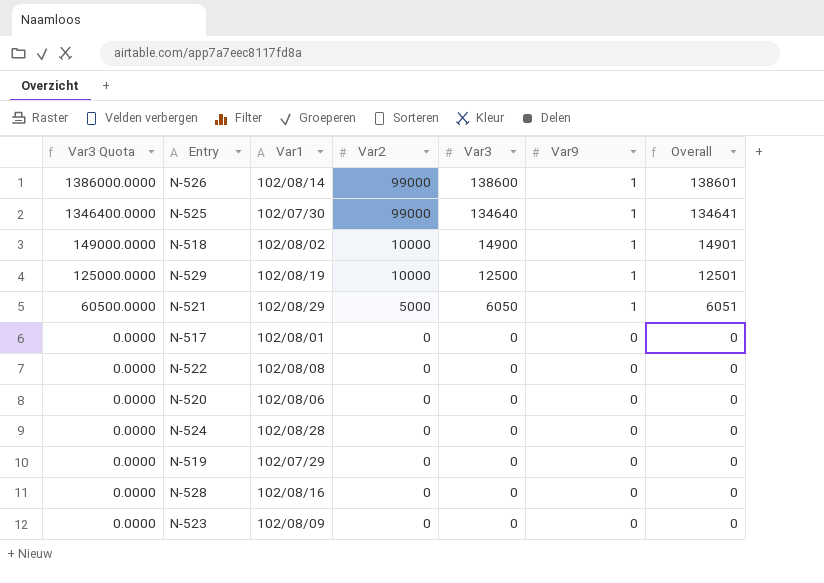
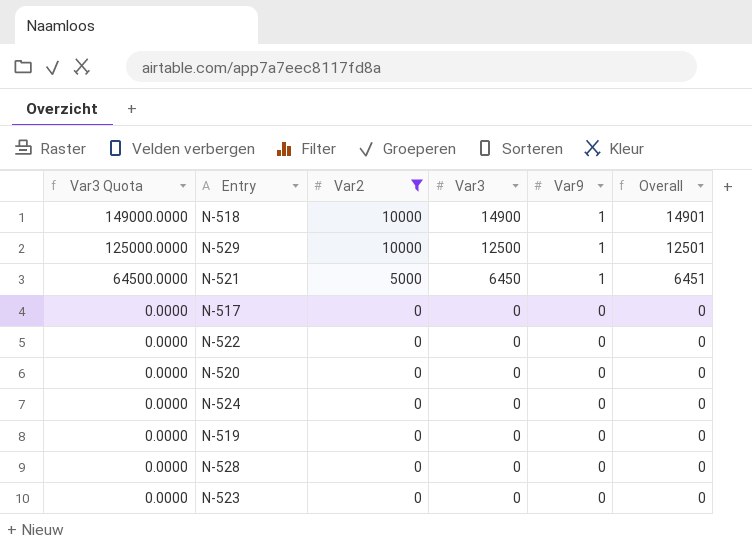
filter: none -> Var2 != 99000
column Var1 | position: 3 -> none
N-521 | Var3 Quota: 60500.0000 -> 64500.0000
N-521 | Var3: 6050 -> 6450
N-521 | Overall: 6051 -> 6451

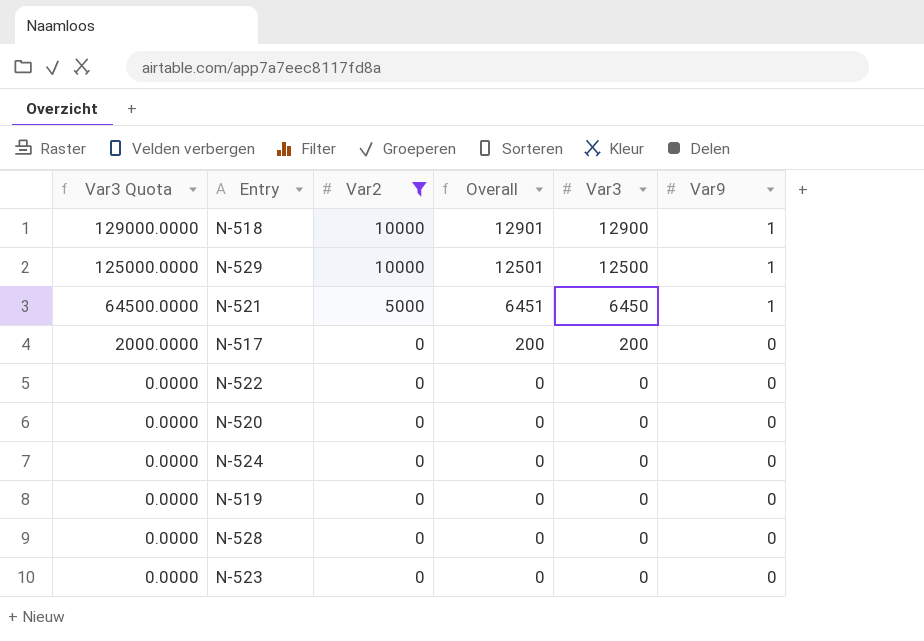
column Overall | position: 6 -> 4
N-518 | Var3 Quota: 149000.0000 -> 129000.0000
N-518 | Overall: 14901 -> 12901
N-518 | Var3: 14900 -> 12900
N-517 | Var3 Quota: 0.0000 -> 2000.0000
N-517 | Overall: 0 -> 200
N-517 | Var3: 0 -> 200

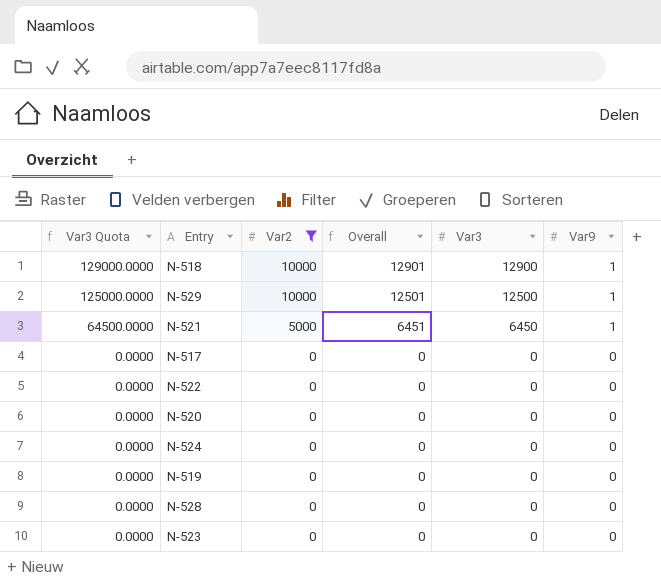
N-517 | Var3 Quota: 2000.0000 -> 0.0000
N-517 | Overall: 200 -> 0
N-517 | Var3: 200 -> 0

